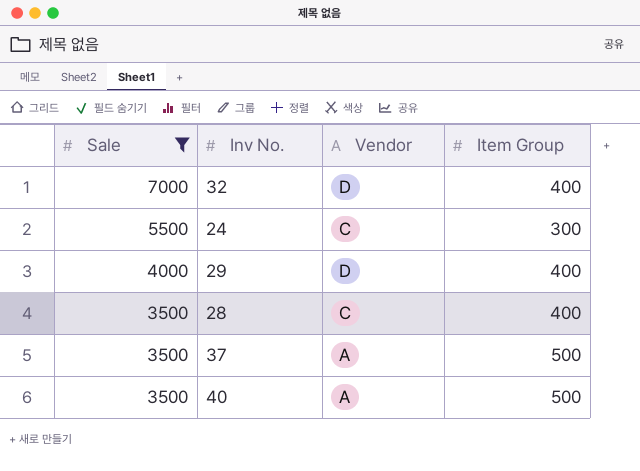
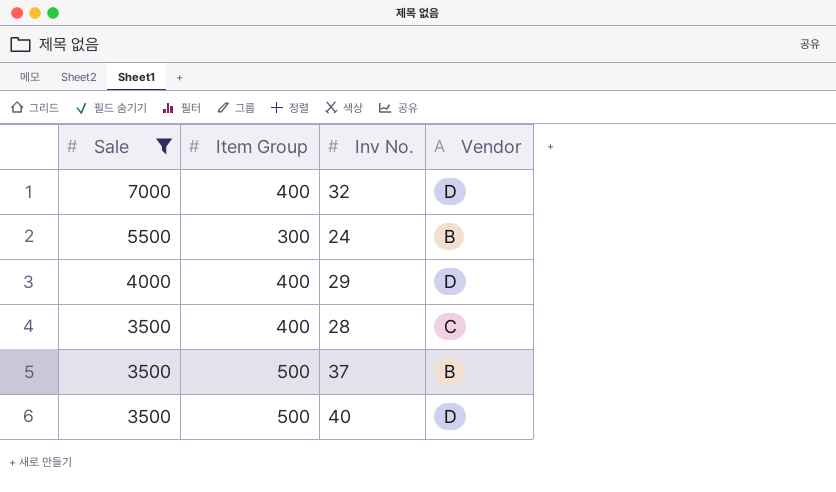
column Item Group | position: 4 -> 2
24 | Vendor: C -> B
37 | Vendor: A -> B
40 | Vendor: A -> D

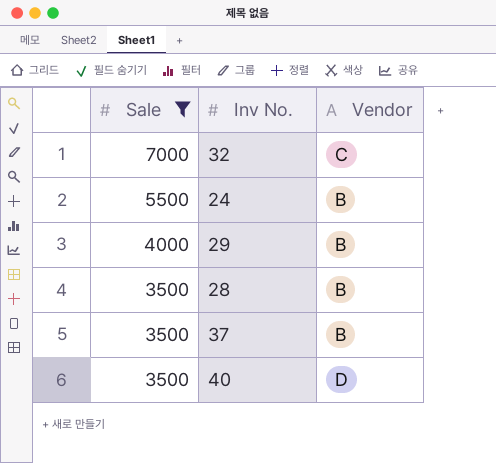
column Item Group | position: 2 -> none
32 | Vendor: D -> C
29 | Vendor: D -> B
28 | Vendor: C -> B

